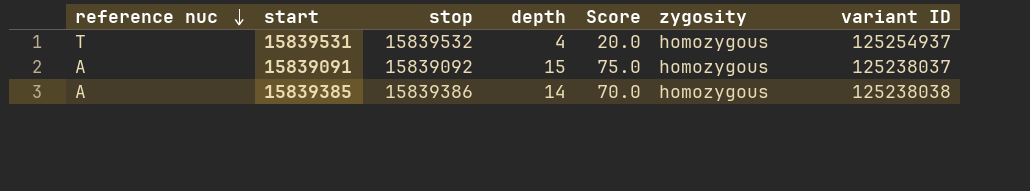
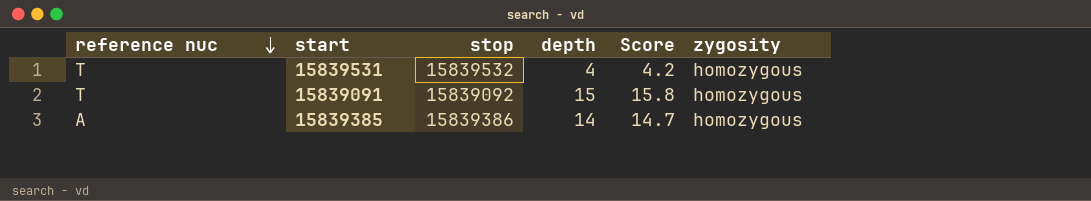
column variant ID | position: 7 -> none
column Score | formula: [depth] * 5 -> [depth] * 1.05
15839091 | reference nuc: A -> T

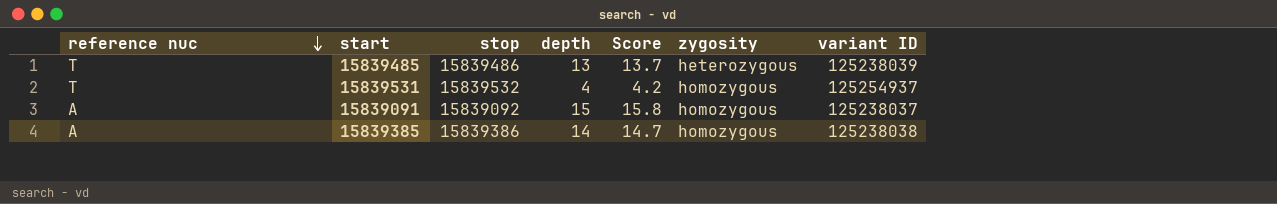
column variant ID | position: none -> 7
row 15839485: none -> T | 15839486 | 13 | 13.7 | heterozygous | 125238039
15839091 | reference nuc: T -> A

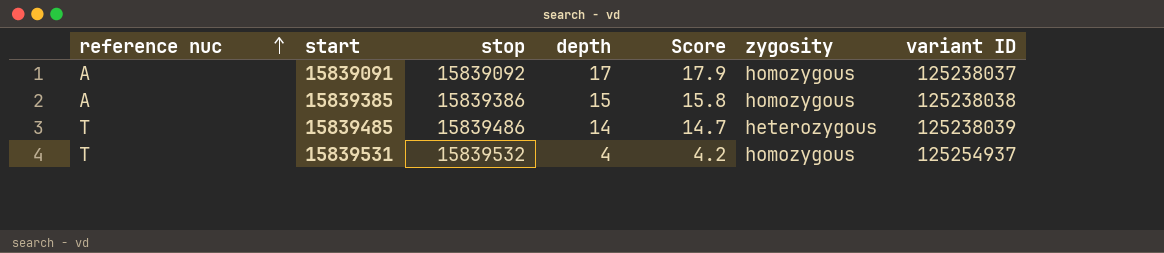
row order: reference nuc descending -> reference nuc ascending
15839091 | depth: 15 -> 17
15839091 | Score: 15.8 -> 17.9
15839385 | depth: 14 -> 15
15839385 | Score: 14.7 -> 15.8
15839485 | depth: 13 -> 14
15839485 | Score: 13.7 -> 14.7

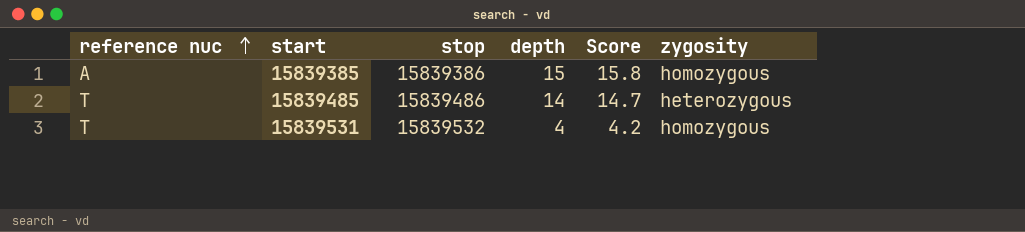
column variant ID | position: 7 -> none
row 15839091: A | 15839092 | 17 | 17.9 | homozygous | 125238037 -> none

